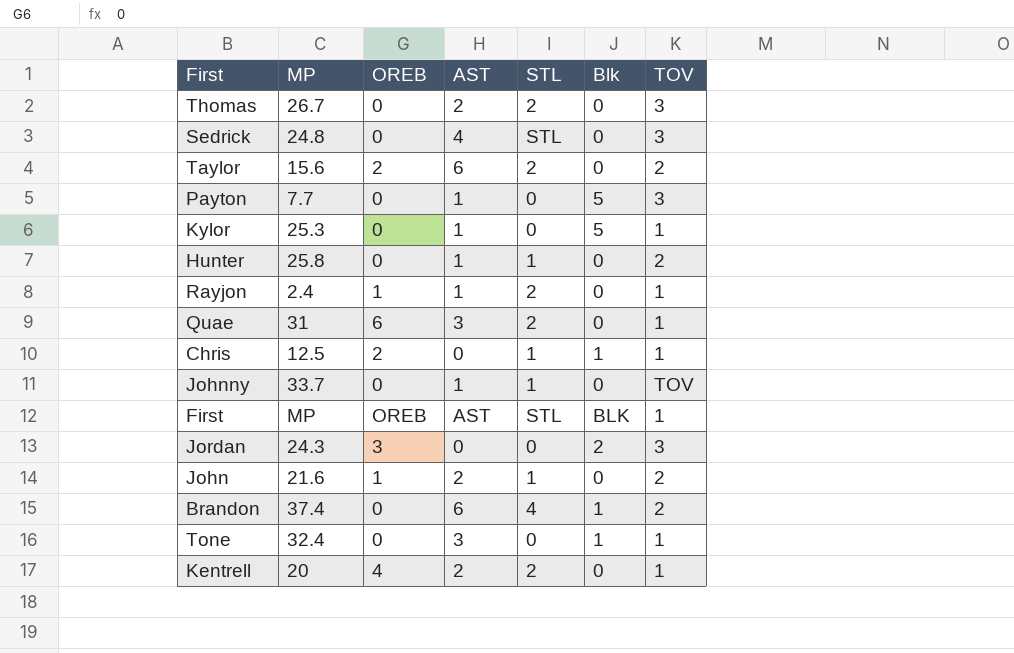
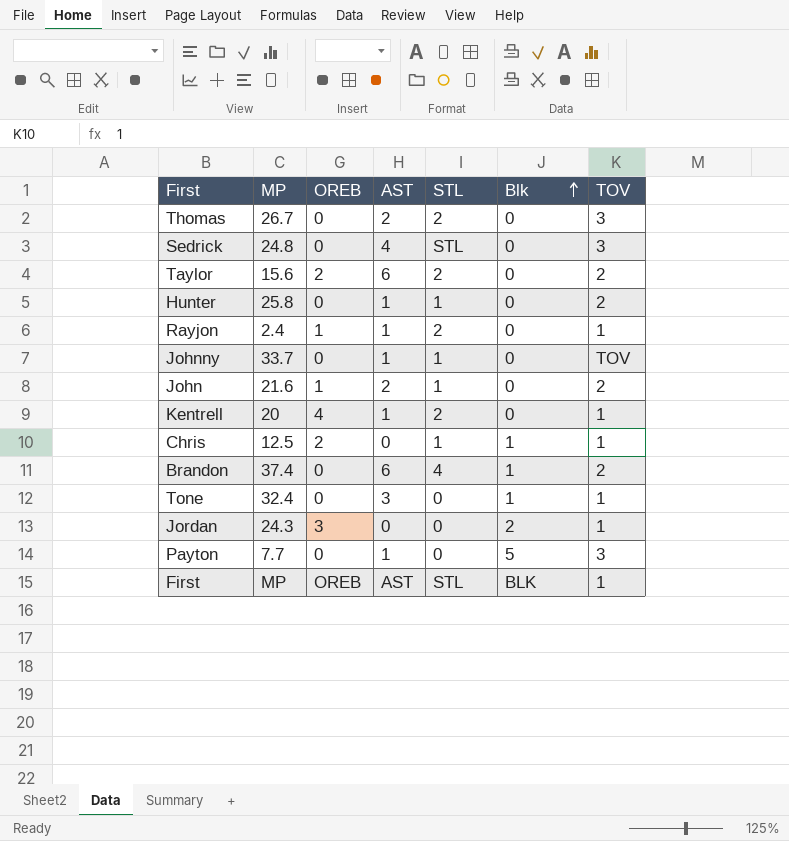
row order: none -> Blk ascending
row Kylor: 25.3 | 0 | 1 | 0 | 5 | 1 -> none
row Quae: 31 | 6 | 3 | 2 | 0 | 1 -> none
Kentrell | AST: 2 -> 1
Jordan | TOV: 3 -> 1

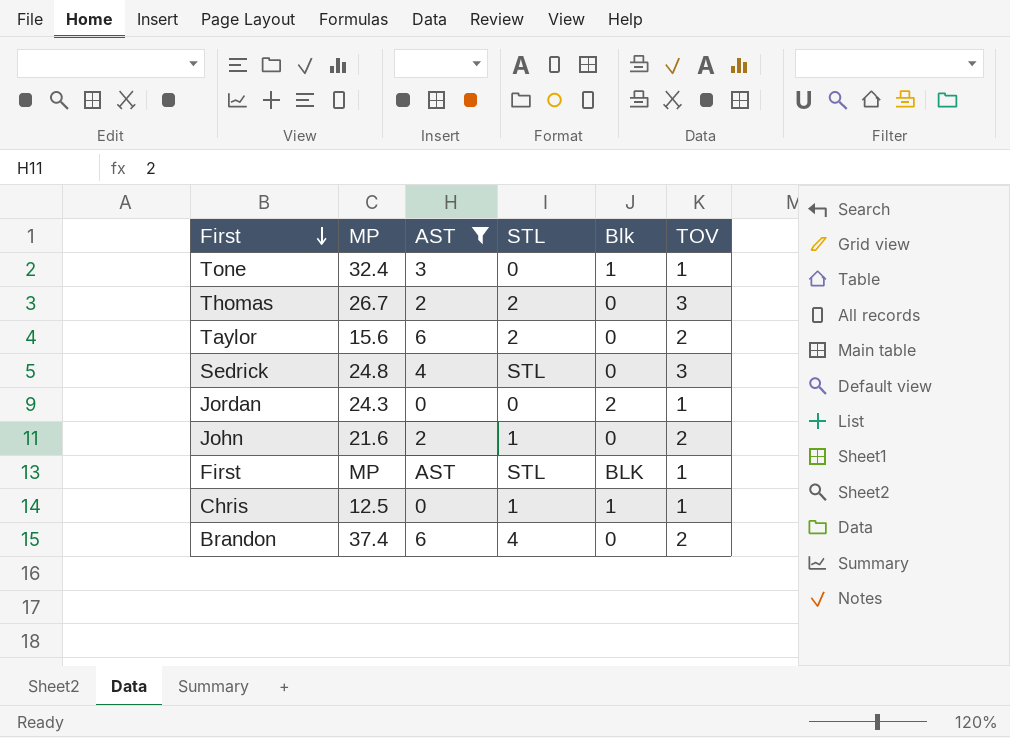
filter: none -> AST != 1
row order: Blk ascending -> First descending
column OREB | position: 3 -> none
Brandon | Blk: 1 -> 0

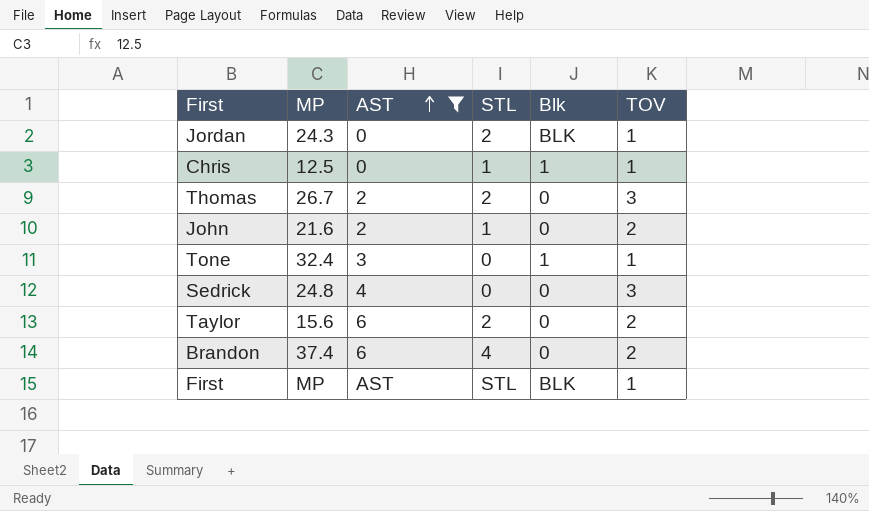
row order: First descending -> AST ascending
Jordan | STL: 0 -> 2
Jordan | Blk: 2 -> BLK
Sedrick | STL: STL -> 0

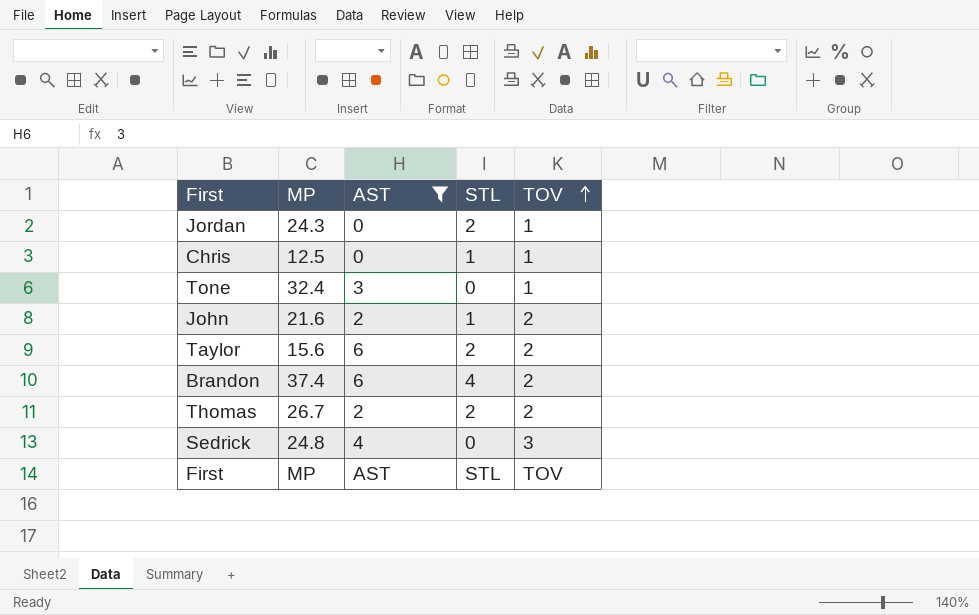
row order: AST ascending -> TOV ascending
column Blk | position: 5 -> none
Thomas | TOV: 3 -> 2
First | TOV: 1 -> TOV

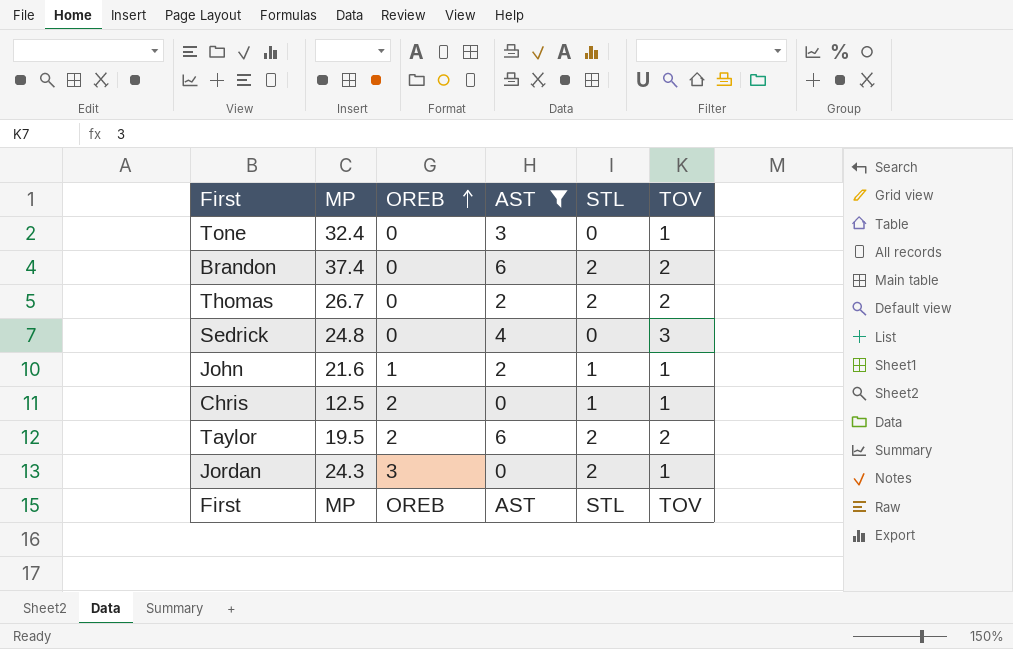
row order: TOV ascending -> OREB ascending
column OREB | position: none -> 3
Brandon | STL: 4 -> 2
John | TOV: 2 -> 1
Taylor | MP: 15.6 -> 19.5

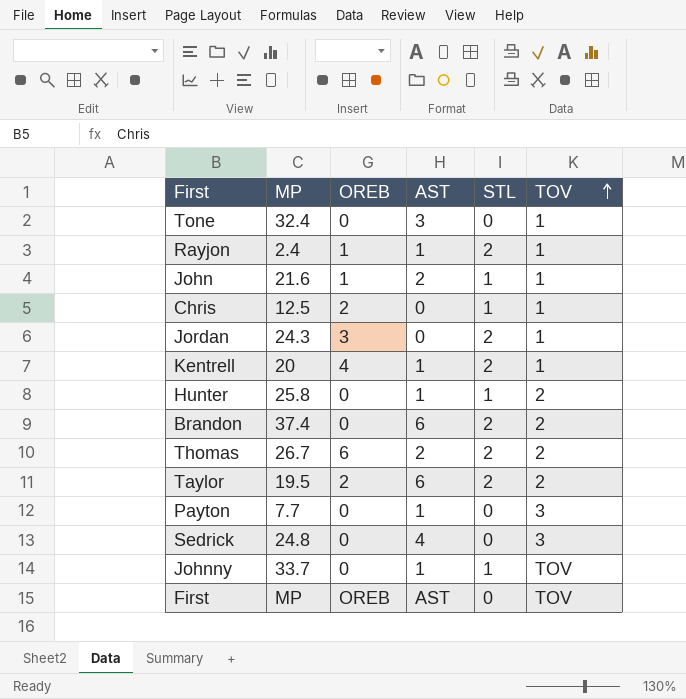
filter: AST != 1 -> none
row order: OREB ascending -> TOV ascending
Thomas | OREB: 0 -> 6
First | STL: STL -> 0

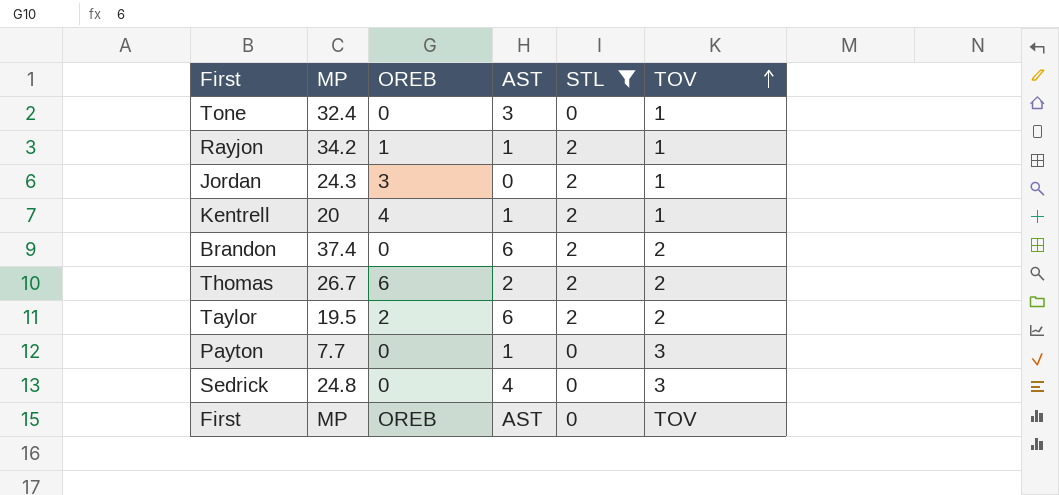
filter: none -> STL != 1
Rayjon | MP: 2.4 -> 34.2

